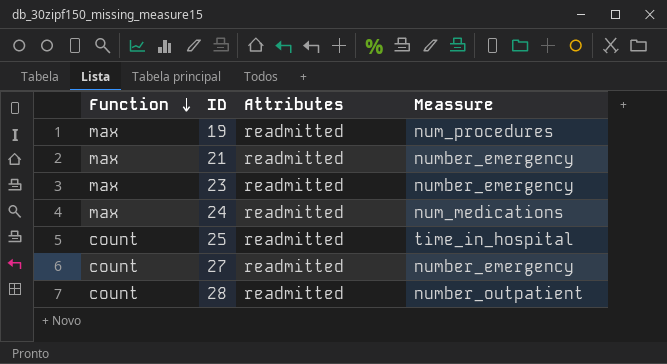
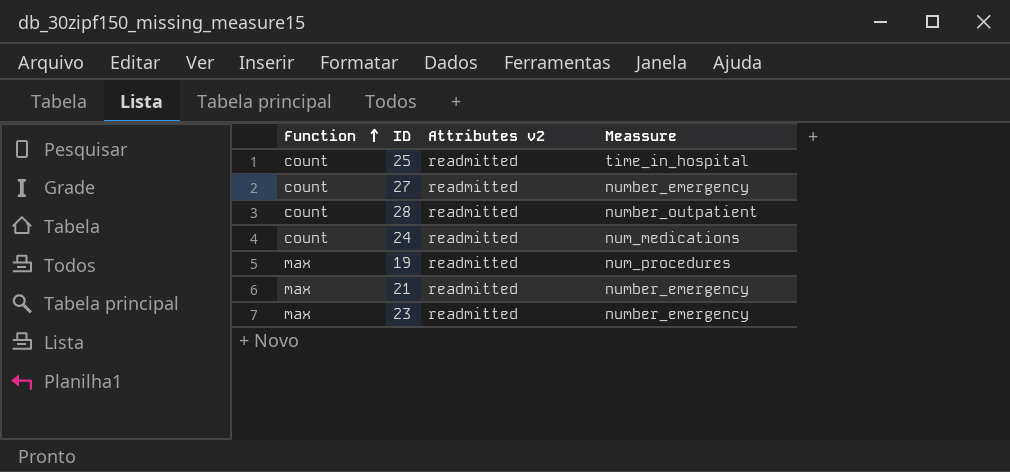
row order: Function descending -> Function ascending
column name: Attributes -> Attributes v2
24 | Function: max -> count

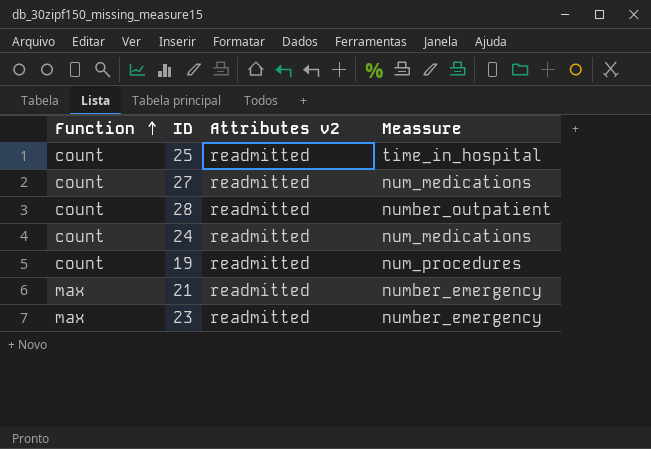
27 | Meassure: number_emergency -> num_medications
19 | Function: max -> count

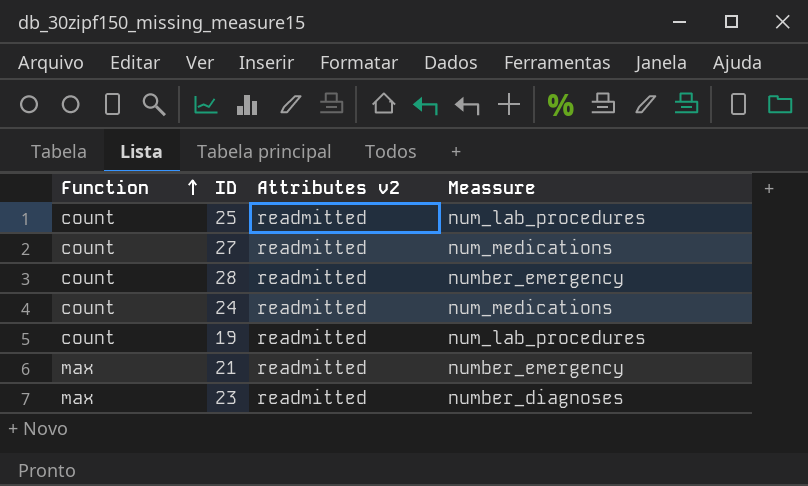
25 | Meassure: time_in_hospital -> num_lab_procedures
28 | Meassure: number_outpatient -> number_emergency
19 | Meassure: num_procedures -> num_lab_procedures
23 | Meassure: number_emergency -> number_diagnoses

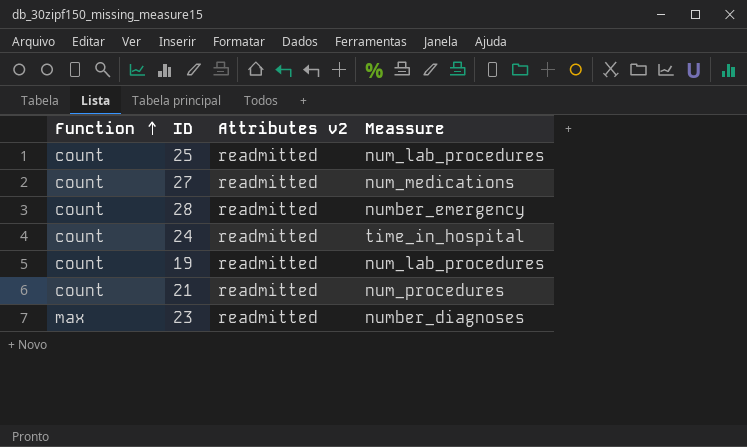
24 | Meassure: num_medications -> time_in_hospital
21 | Function: max -> count
21 | Meassure: number_emergency -> num_procedures

